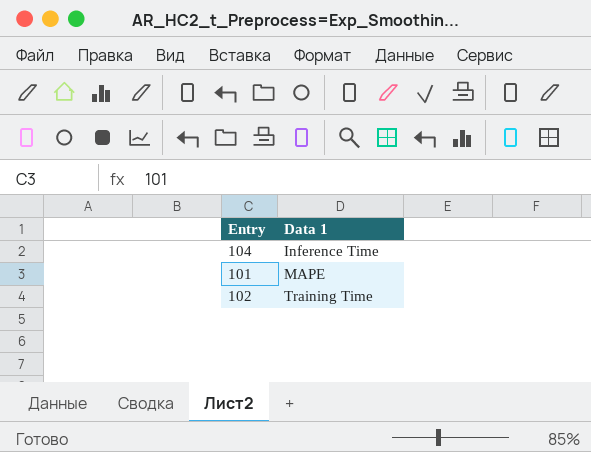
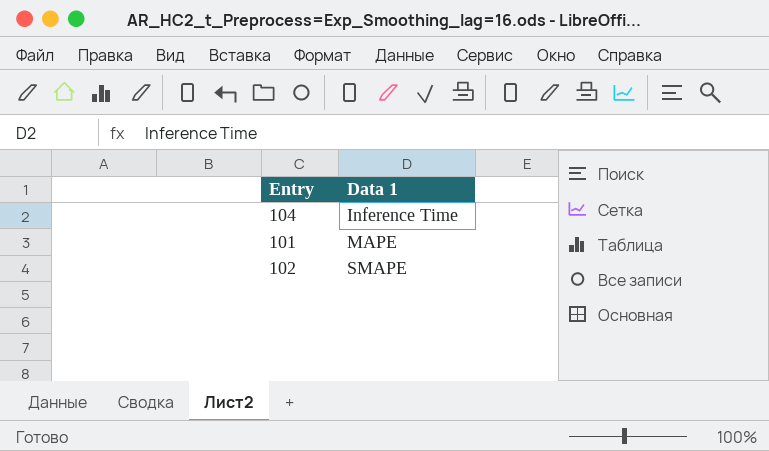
102 | Data 1: Training Time -> SMAPE

